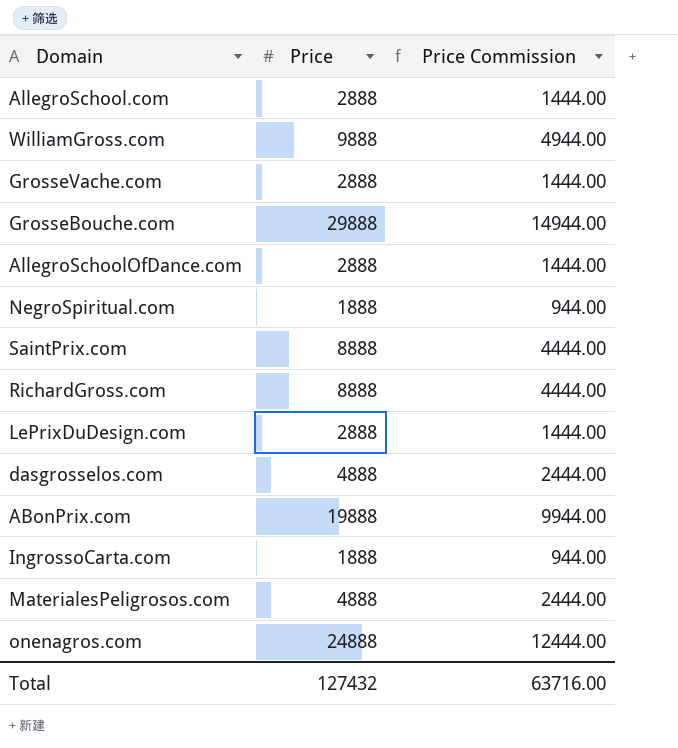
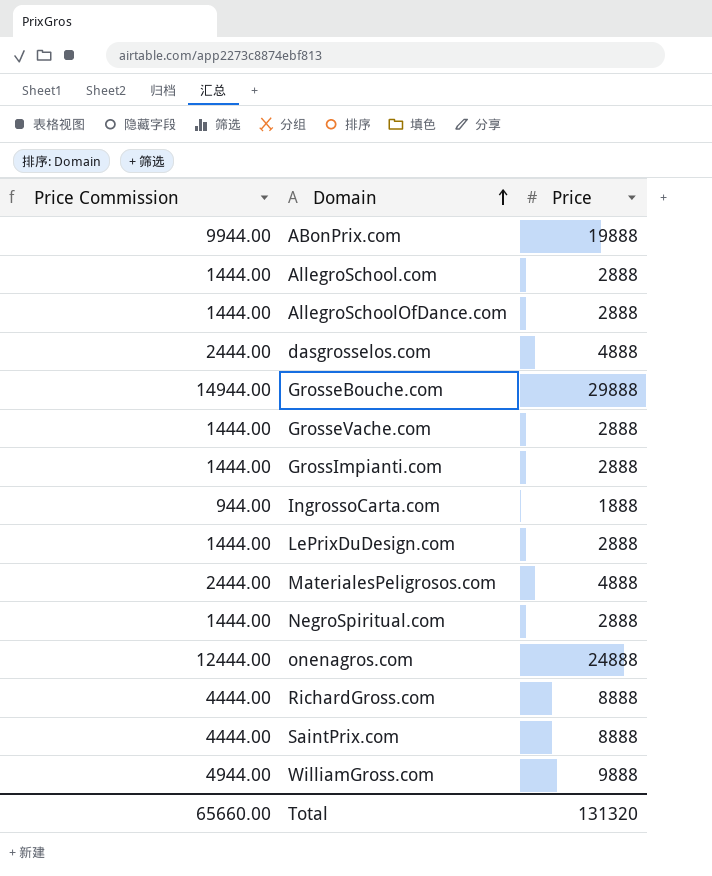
row order: none -> Domain ascending
column Price Commission | position: 3 -> 1
row GrossImpianti.com: none -> 1444.00 | 2888
NegroSpiritual.com | Price Commission: 944.00 -> 1444.00
NegroSpiritual.com | Price: 1888 -> 2888
Total | Price Commission: 63716.00 -> 65660.00
Total | Price: 127432 -> 131320

